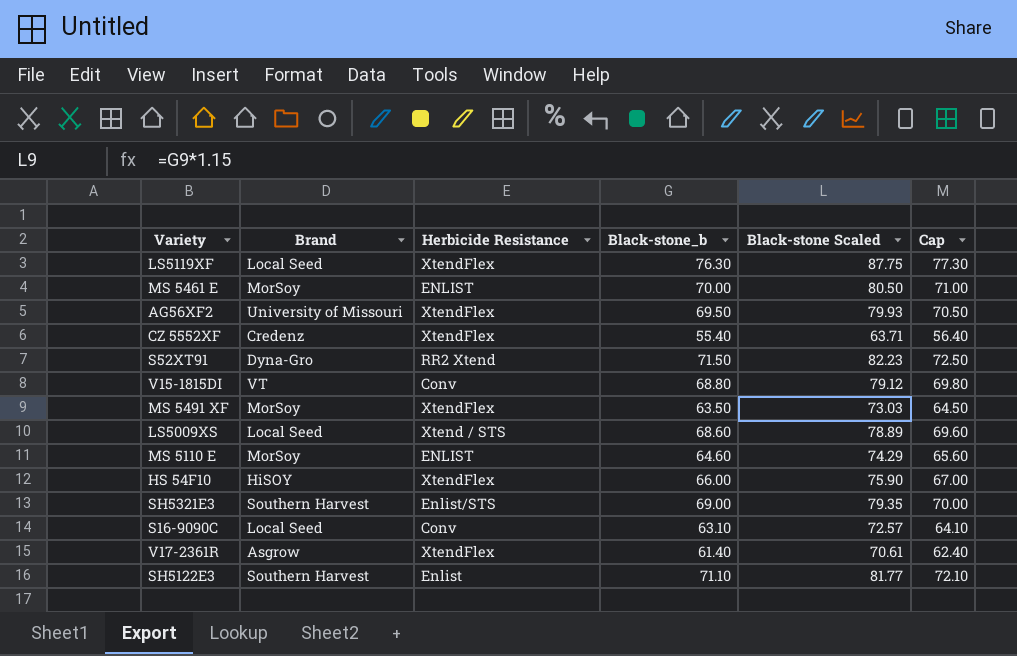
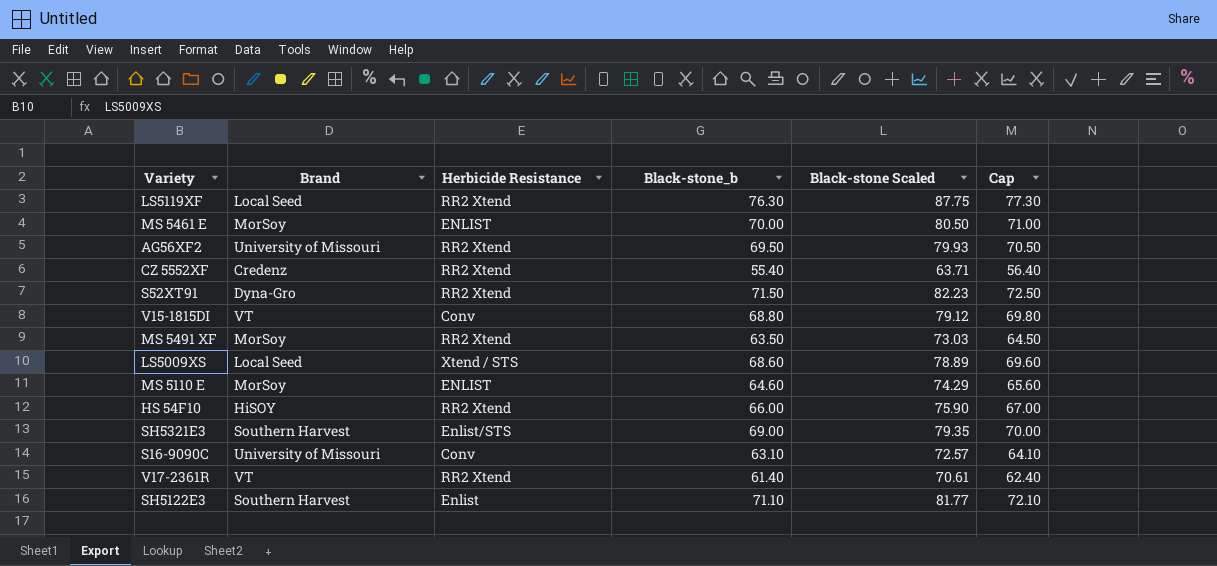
LS5119XF | Herbicide Resistance: XtendFlex -> RR2 Xtend
AG56XF2 | Herbicide Resistance: XtendFlex -> RR2 Xtend
CZ 5552XF | Herbicide Resistance: XtendFlex -> RR2 Xtend
MS 5491 XF | Herbicide Resistance: XtendFlex -> RR2 Xtend
HS 54F10 | Herbicide Resistance: XtendFlex -> RR2 Xtend
S16-9090C | Brand: Local Seed -> University of Missouri
V17-2361R | Brand: Asgrow -> VT
V17-2361R | Herbicide Resistance: XtendFlex -> RR2 Xtend

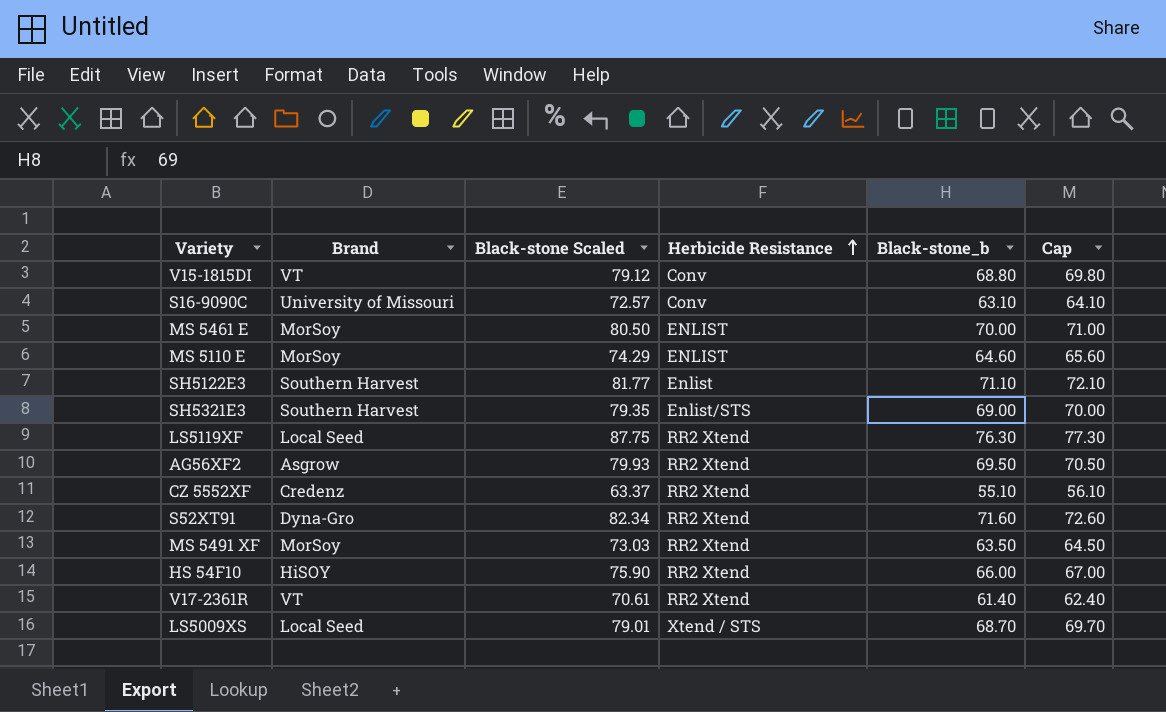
row order: none -> Herbicide Resistance ascending
column Black-stone Scaled | position: 5 -> 3
AG56XF2 | Brand: University of Missouri -> Asgrow
CZ 5552XF | Black-stone Scaled: 63.71 -> 63.37
CZ 5552XF | Black-stone_b: 55.40 -> 55.10
CZ 5552XF | Cap: 56.40 -> 56.10
S52XT91 | Black-stone Scaled: 82.23 -> 82.34
S52XT91 | Black-stone_b: 71.50 -> 71.60
S52XT91 | Cap: 72.50 -> 72.60
LS5009XS | Black-stone Scaled: 78.89 -> 79.01
LS5009XS | Black-stone_b: 68.60 -> 68.70
LS5009XS | Cap: 69.60 -> 69.70

